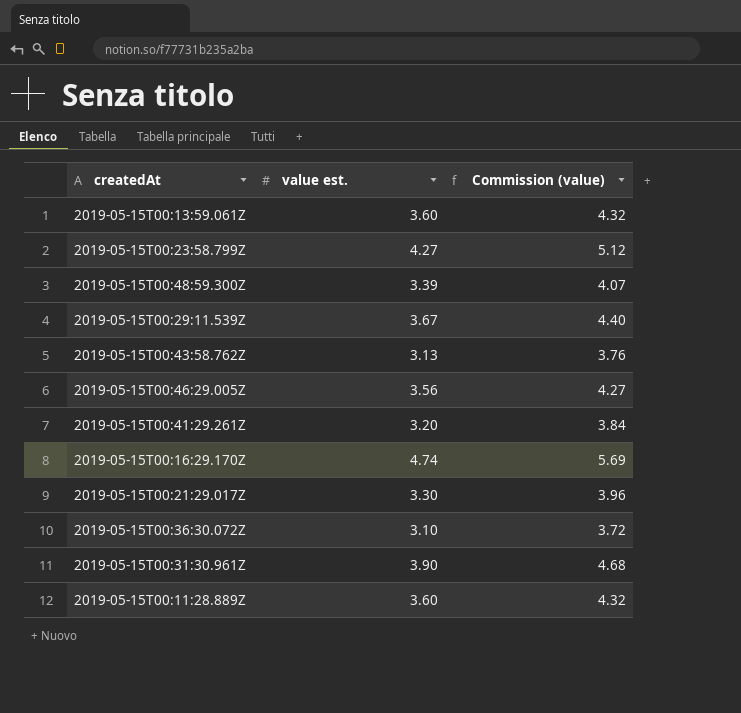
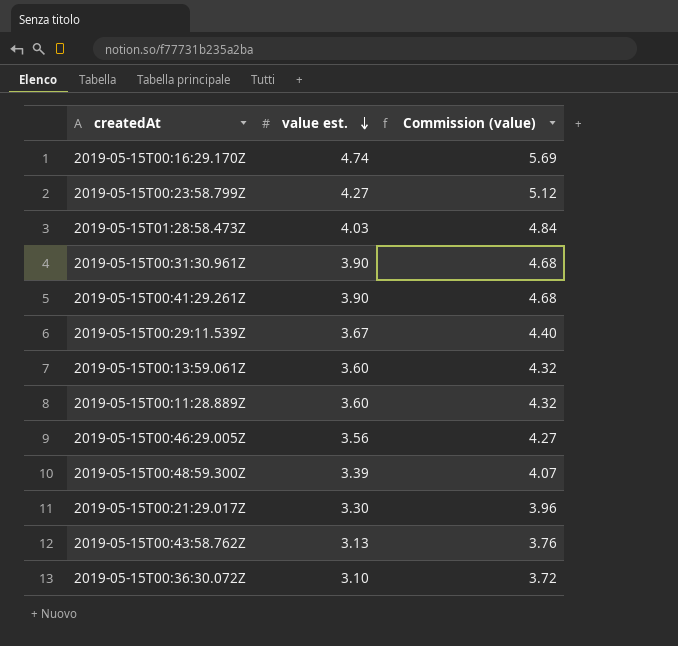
row order: none -> value est. descending
row 2019-05-15T01:28:58.473Z: none -> 4.03 | 4.84
2019-05-15T00:41:29.261Z | value est.: 3.20 -> 3.90
2019-05-15T00:41:29.261Z | Commission (value): 3.84 -> 4.68

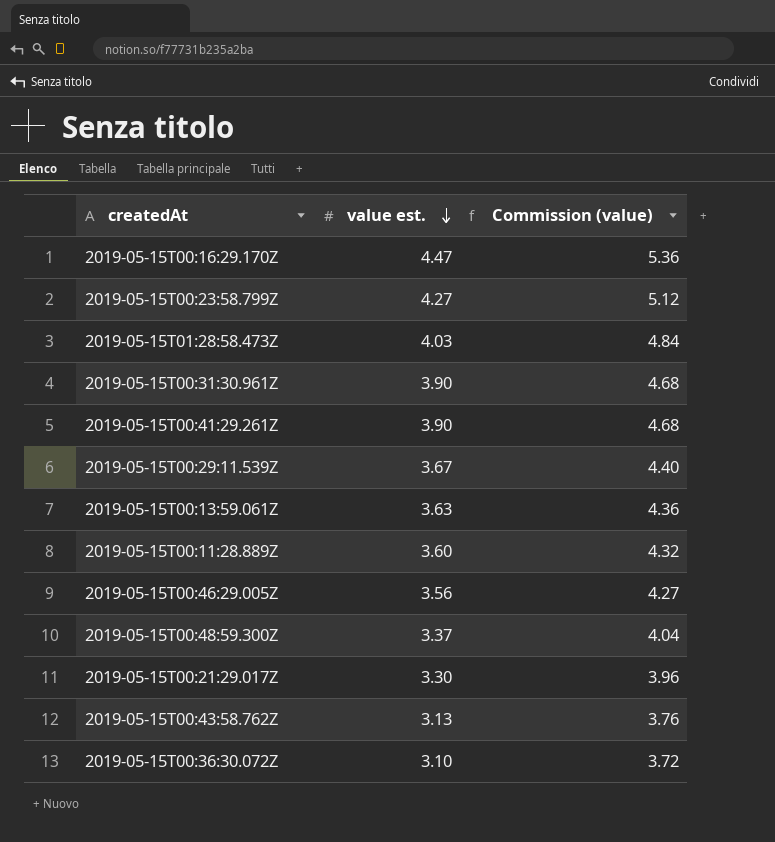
2019-05-15T00:16:29.170Z | value est.: 4.74 -> 4.47
2019-05-15T00:16:29.170Z | Commission (value): 5.69 -> 5.36
2019-05-15T00:13:59.061Z | value est.: 3.60 -> 3.63
2019-05-15T00:13:59.061Z | Commission (value): 4.32 -> 4.36
2019-05-15T00:48:59.300Z | value est.: 3.39 -> 3.37
2019-05-15T00:48:59.300Z | Commission (value): 4.07 -> 4.04

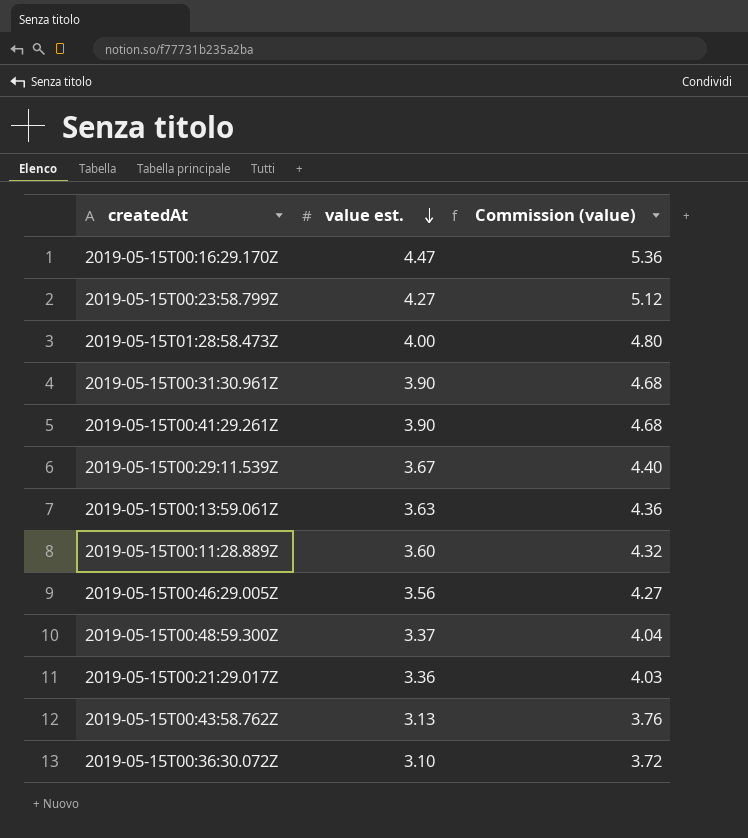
2019-05-15T01:28:58.473Z | value est.: 4.03 -> 4.00
2019-05-15T01:28:58.473Z | Commission (value): 4.84 -> 4.80
2019-05-15T00:21:29.017Z | value est.: 3.30 -> 3.36
2019-05-15T00:21:29.017Z | Commission (value): 3.96 -> 4.03

